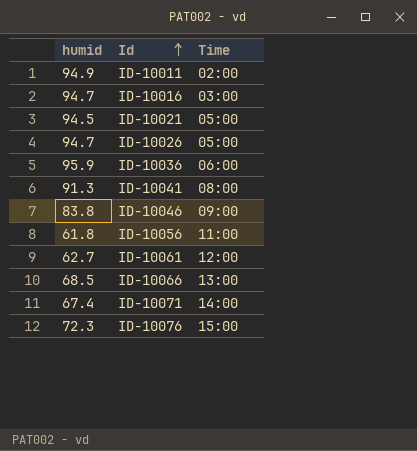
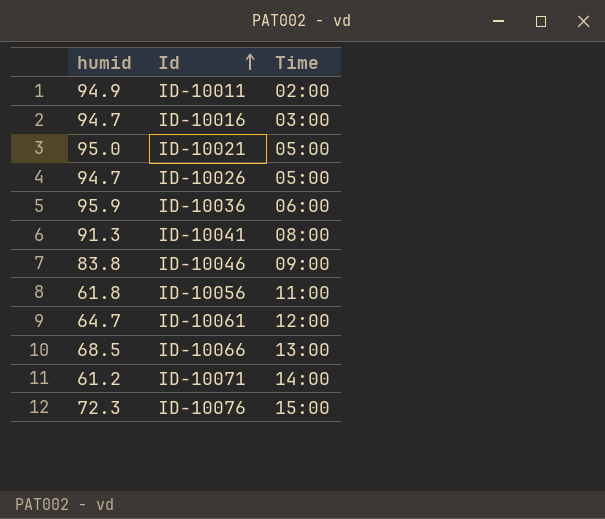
ID-10021 | humid: 94.5 -> 95.0
ID-10061 | humid: 62.7 -> 64.7
ID-10071 | humid: 67.4 -> 61.2

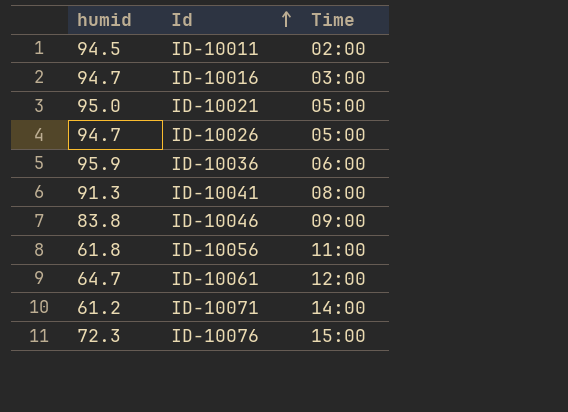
row ID-10066: 68.5 | 13:00 -> none
ID-10011 | humid: 94.9 -> 94.5

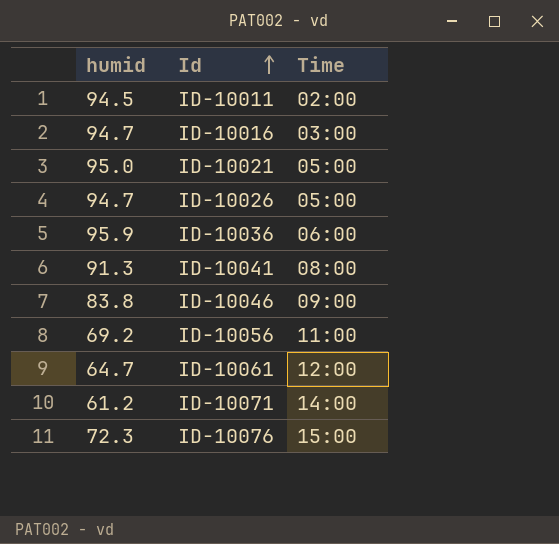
ID-10056 | humid: 61.8 -> 69.2

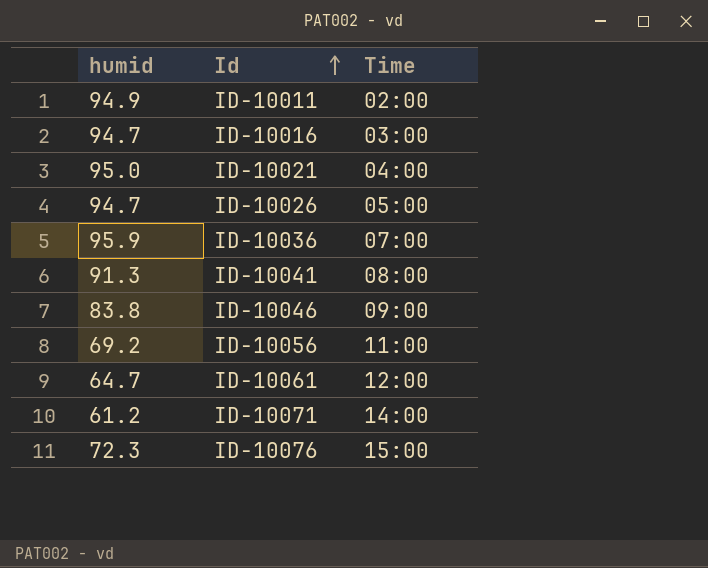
ID-10011 | humid: 94.5 -> 94.9
ID-10021 | Time: 05:00 -> 04:00
ID-10036 | Time: 06:00 -> 07:00

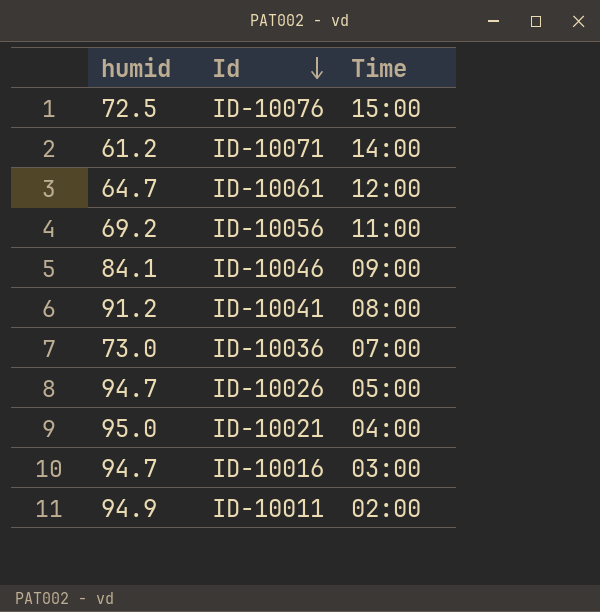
row order: Id ascending -> Id descending
ID-10076 | humid: 72.3 -> 72.5
ID-10046 | humid: 83.8 -> 84.1
ID-10041 | humid: 91.3 -> 91.2
ID-10036 | humid: 95.9 -> 73.0

